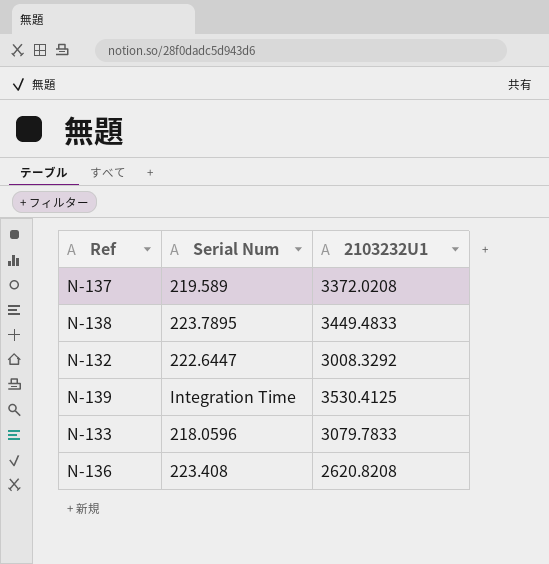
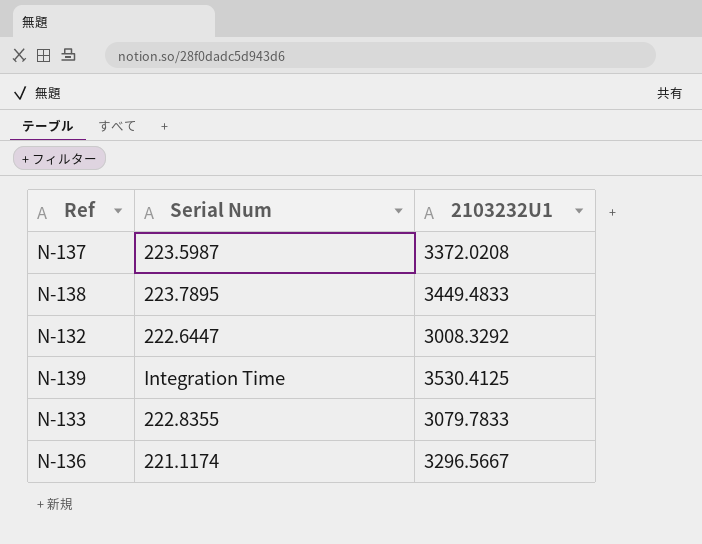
N-137 | Serial Num: 219.589 -> 223.5987
N-133 | Serial Num: 218.0596 -> 222.8355
N-136 | Serial Num: 223.408 -> 221.1174
N-136 | 2103232U1: 2620.8208 -> 3296.5667

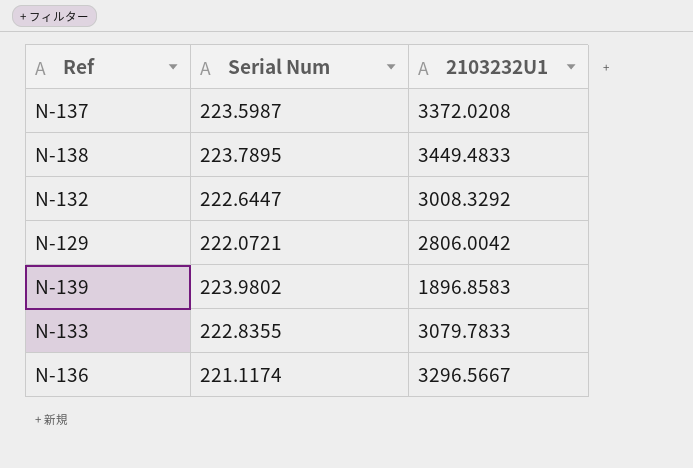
row N-129: none -> 222.0721 | 2806.0042
N-139 | Serial Num: Integration Time -> 223.9802
N-139 | 2103232U1: 3530.4125 -> 1896.8583

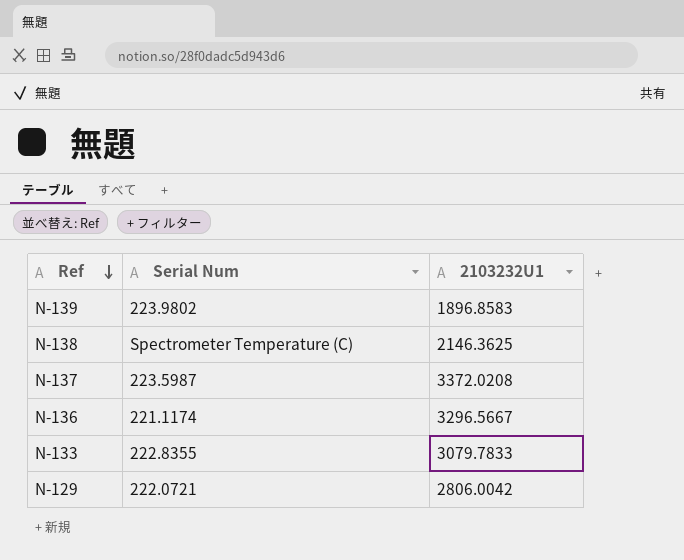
row order: none -> Ref descending
row N-132: 222.6447 | 3008.3292 -> none
N-138 | Serial Num: 223.7895 -> Spectrometer Temperature (C)
N-138 | 2103232U1: 3449.4833 -> 2146.3625

